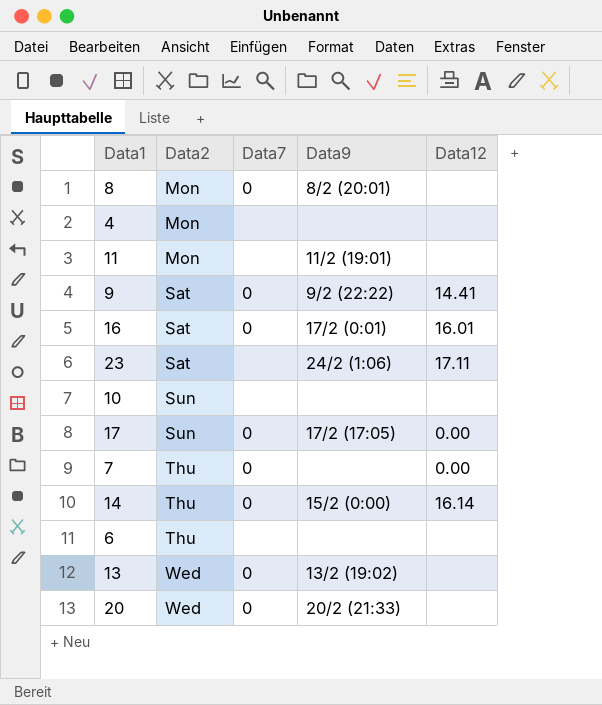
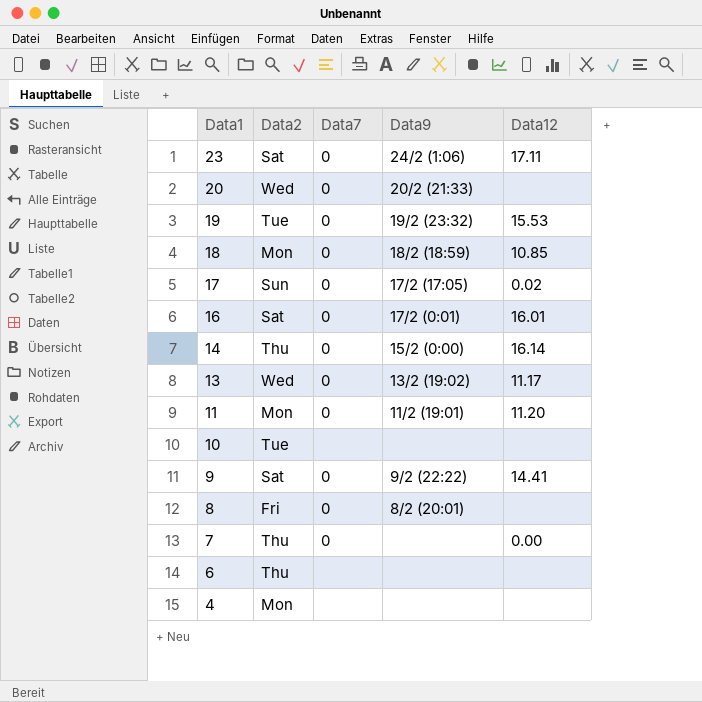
row order: Data2 ascending -> Data1 descending
23 | Data7: none -> 0
row 19: none -> Tue | 0 | 19/2 (23:32) | 15.53
row 18: none -> Mon | 0 | 18/2 (18:59) | 10.85
17 | Data12: 0.00 -> 0.02
13 | Data12: none -> 11.17
11 | Data7: none -> 0
11 | Data12: none -> 11.20
10 | Data2: Sun -> Tue
8 | Data2: Mon -> Fri

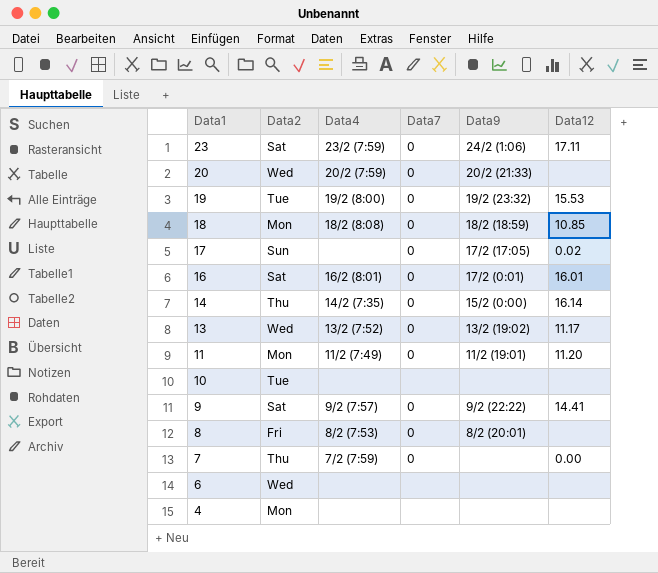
column Data4 | position: none -> 3
6 | Data2: Thu -> Wed

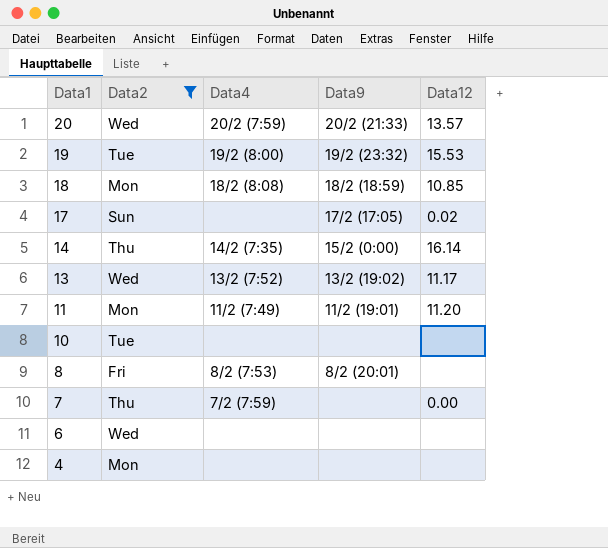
filter: none -> Data2 != Sat
column Data7 | position: 4 -> none
20 | Data12: none -> 13.57

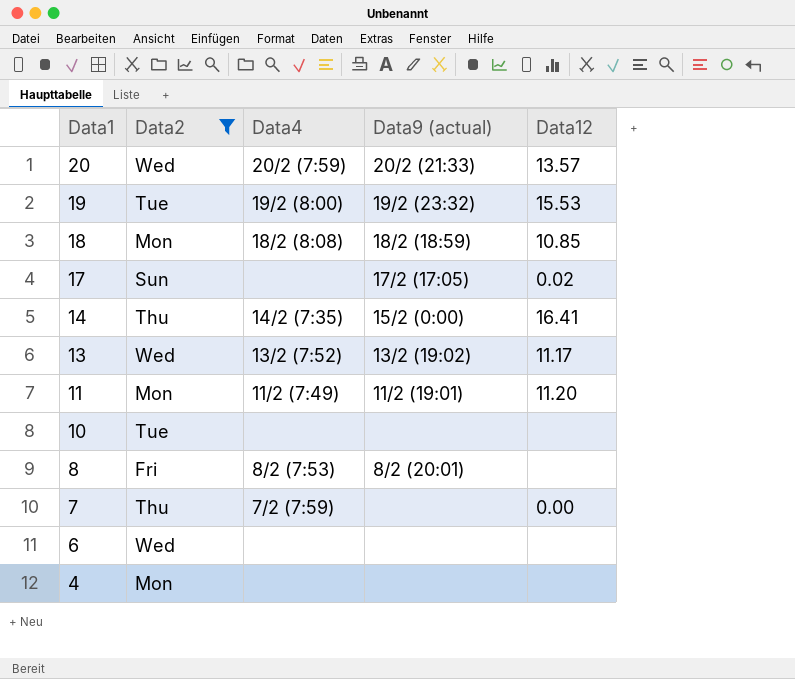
column name: Data9 -> Data9 (actual)
14 | Data12: 16.14 -> 16.41

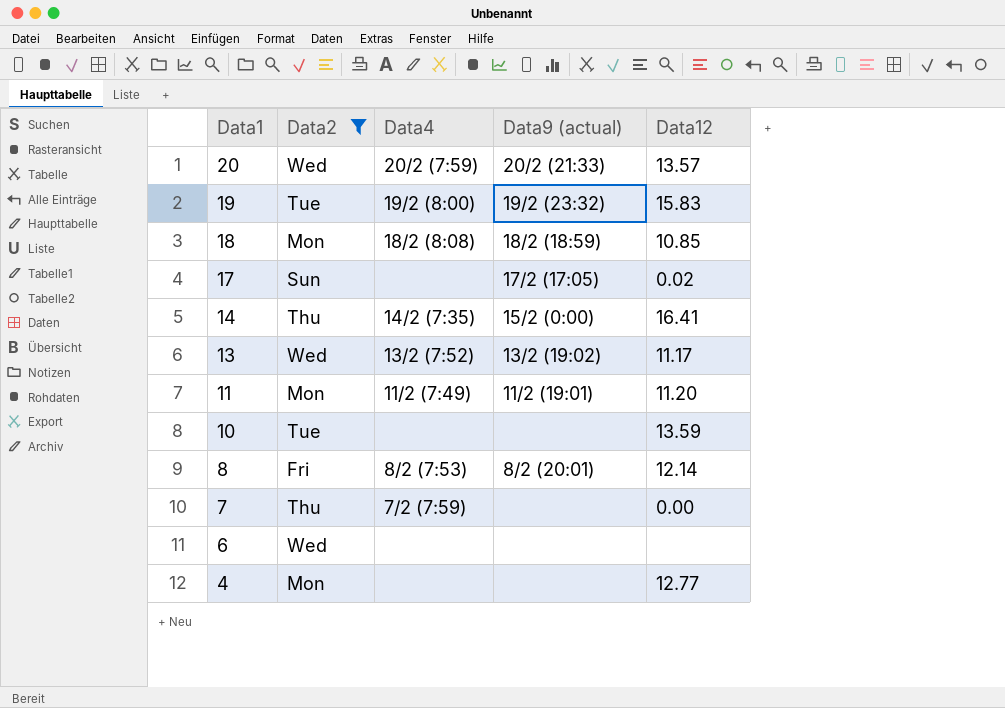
19 | Data12: 15.53 -> 15.83
10 | Data12: none -> 13.59
8 | Data12: none -> 12.14
4 | Data12: none -> 12.77

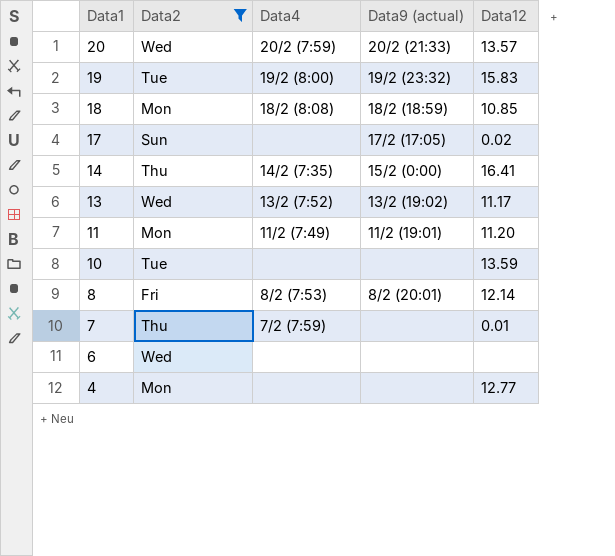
7 | Data12: 0.00 -> 0.01

